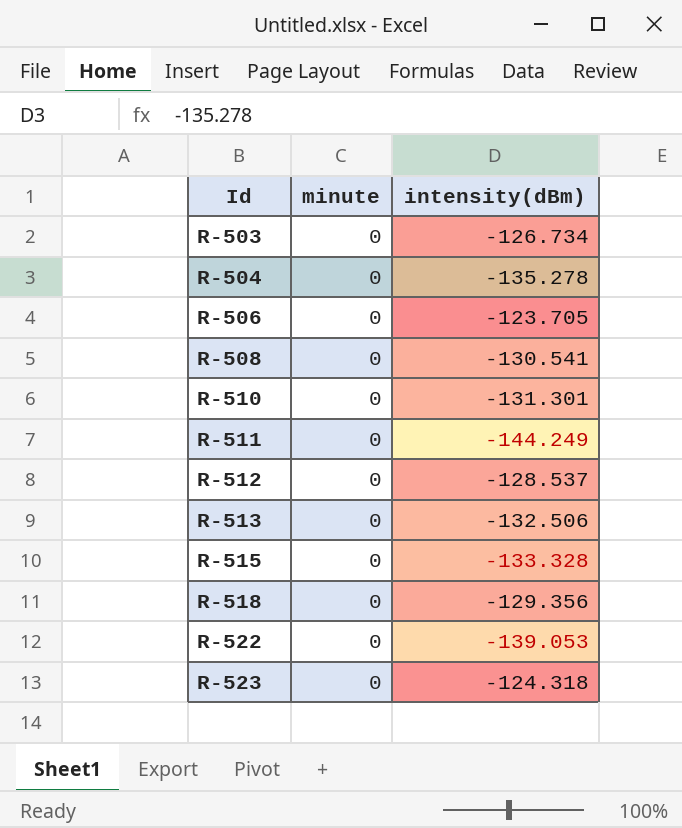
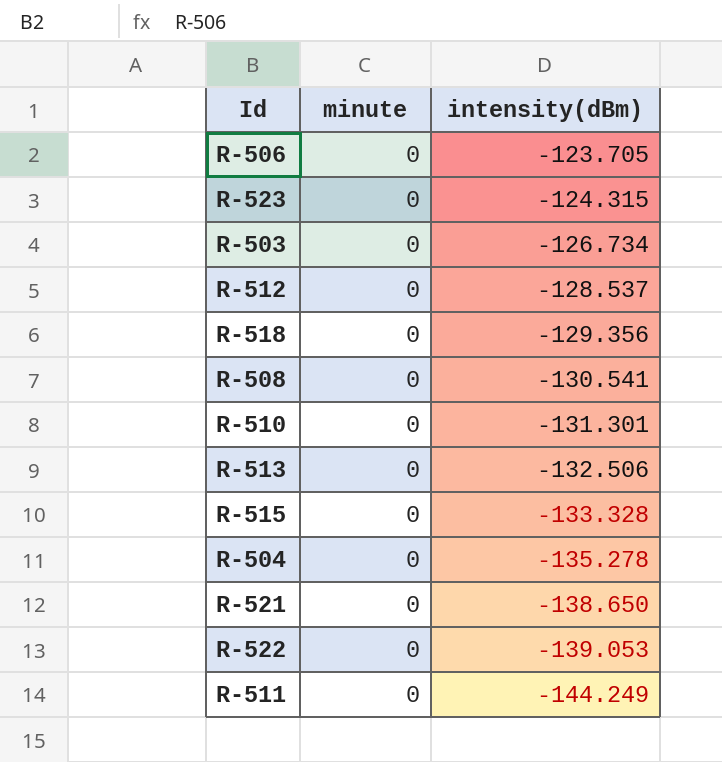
row order: Id ascending -> intensity(dBm) descending
R-523 | intensity(dBm): -124.318 -> -124.315
row R-521: none -> 0 | -138.650

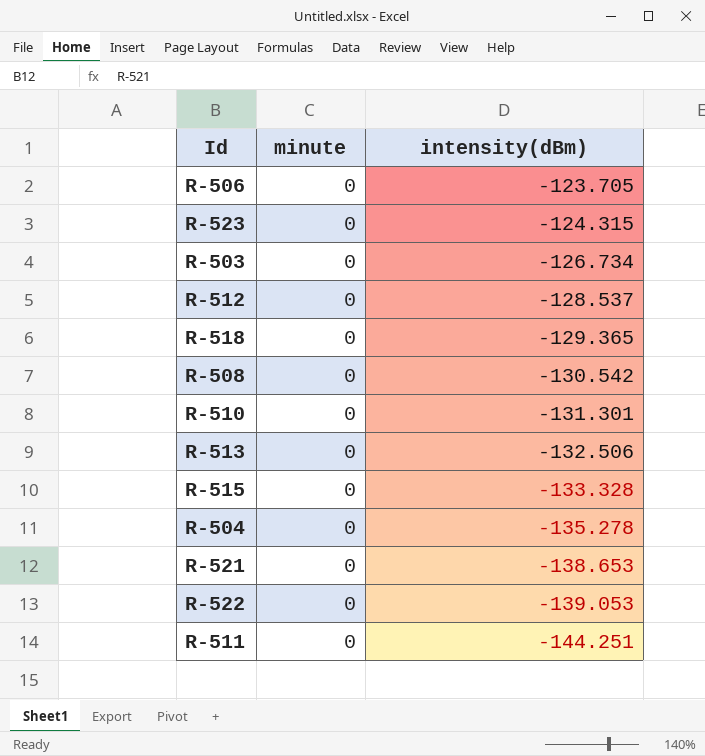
R-518 | intensity(dBm): -129.356 -> -129.365
R-508 | intensity(dBm): -130.541 -> -130.542
R-521 | intensity(dBm): -138.650 -> -138.653
R-511 | intensity(dBm): -144.249 -> -144.251

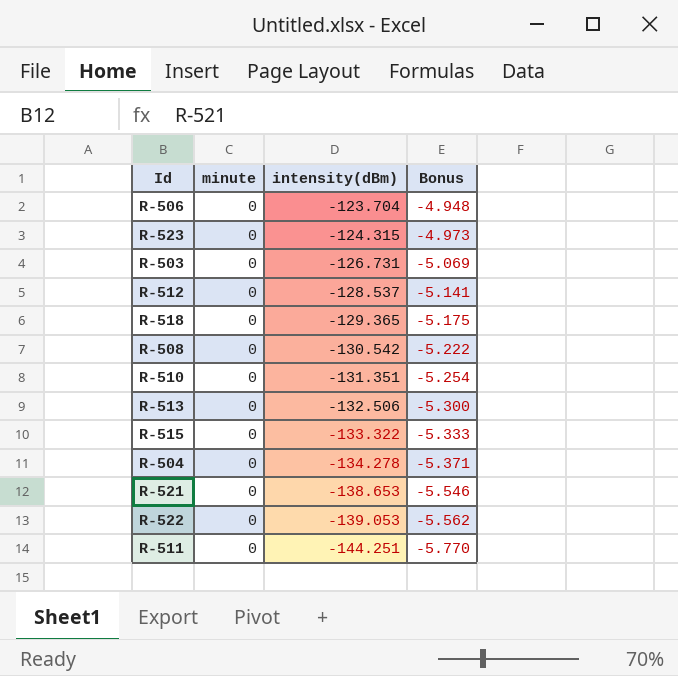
column Bonus | formula: none -> [intensity(dBm)] * 0.04
R-506 | intensity(dBm): -123.705 -> -123.704
R-503 | intensity(dBm): -126.734 -> -126.731
R-510 | intensity(dBm): -131.301 -> -131.351
R-515 | intensity(dBm): -133.328 -> -133.322
R-504 | intensity(dBm): -135.278 -> -134.278

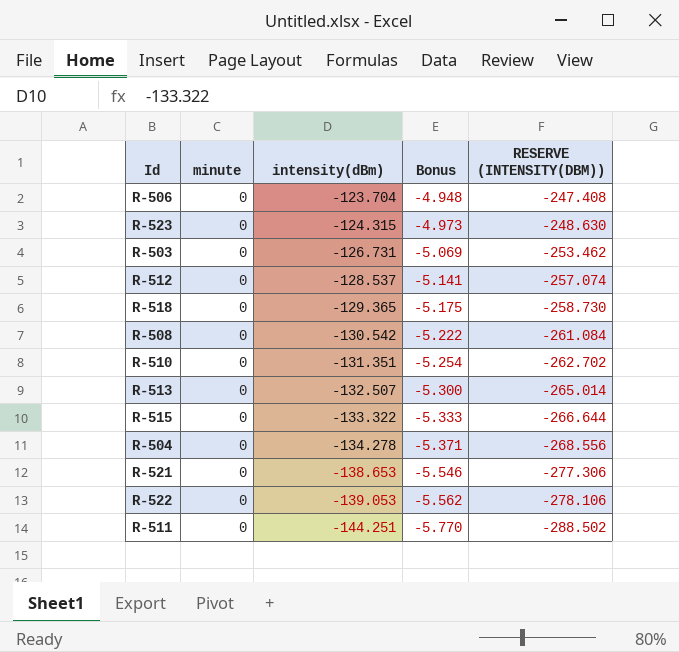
column RESERVE (INTENSITY(DBM)) | formula: none -> [intensity(dBm)] * 2
R-513 | intensity(dBm): -132.506 -> -132.507

